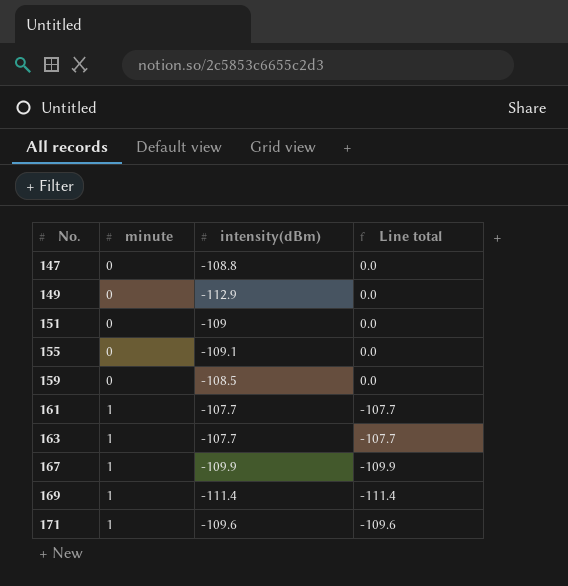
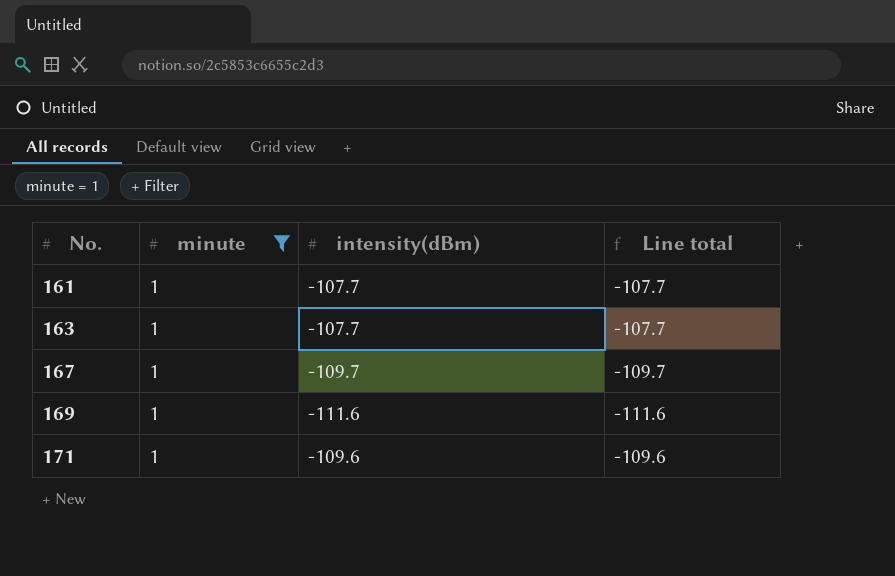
filter: none -> minute = 1
167 | intensity(dBm): -109.9 -> -109.7
167 | Line total: -109.9 -> -109.7
169 | intensity(dBm): -111.4 -> -111.6
169 | Line total: -111.4 -> -111.6

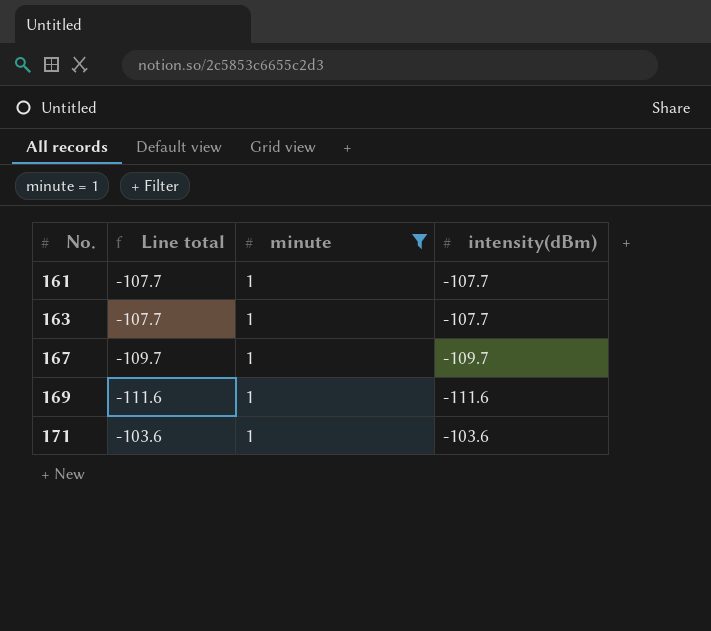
column Line total | position: 4 -> 2
171 | Line total: -109.6 -> -103.6
171 | intensity(dBm): -109.6 -> -103.6

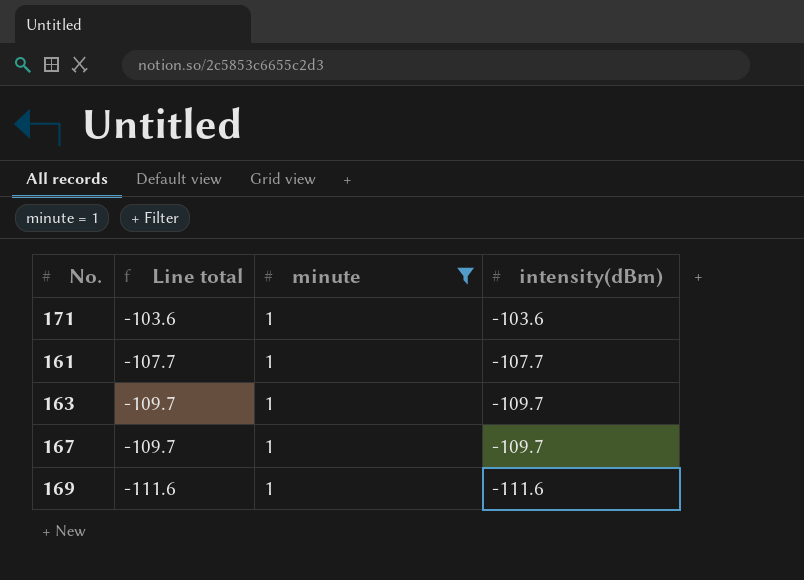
row order: No. ascending -> Line total descending
163 | Line total: -107.7 -> -109.7
163 | intensity(dBm): -107.7 -> -109.7

